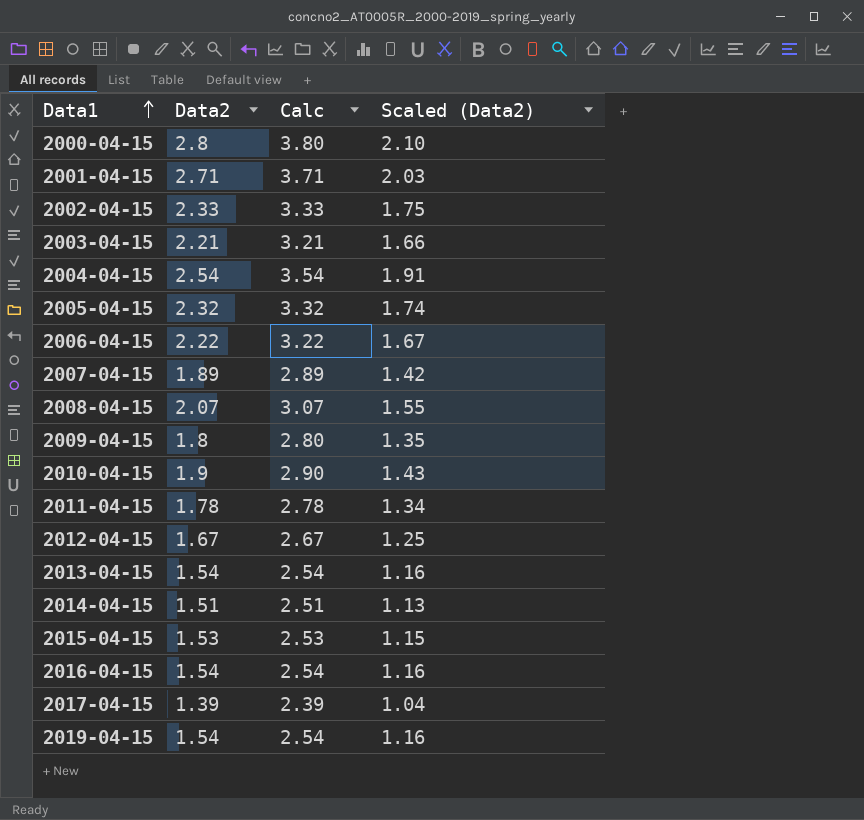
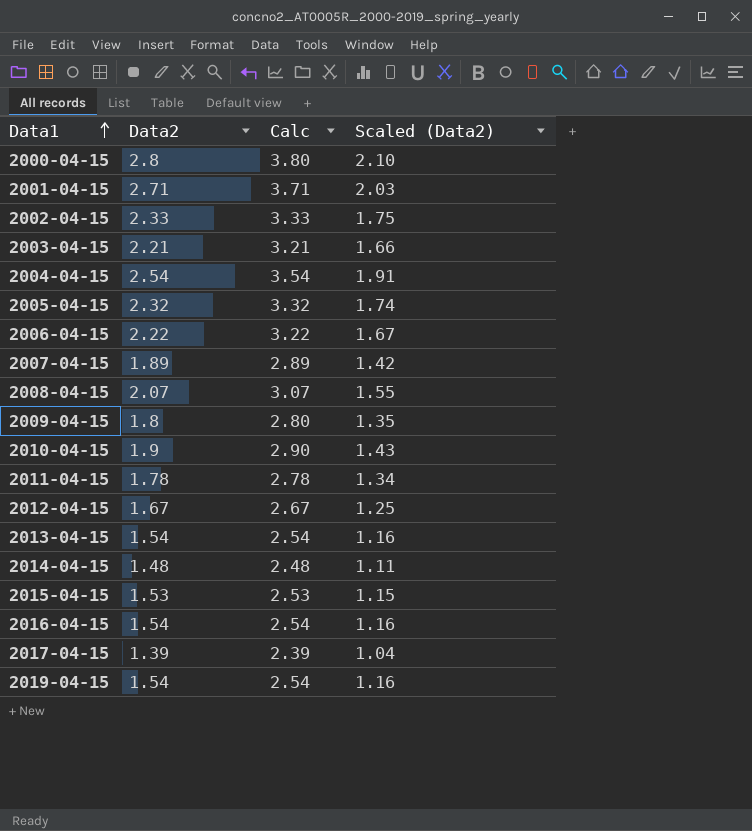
2014-04-15 | Data2: 1.51 -> 1.48
2014-04-15 | Calc: 2.51 -> 2.48
2014-04-15 | Scaled (Data2): 1.13 -> 1.11

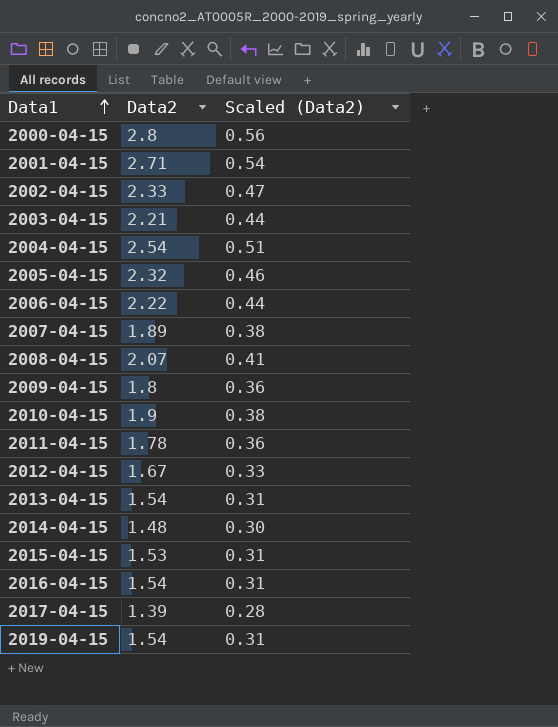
column Calc | formula: [Data2] + 1 -> none
column Scaled (Data2) | formula: [Data2] * 0.75 -> [Data2] * 0.2

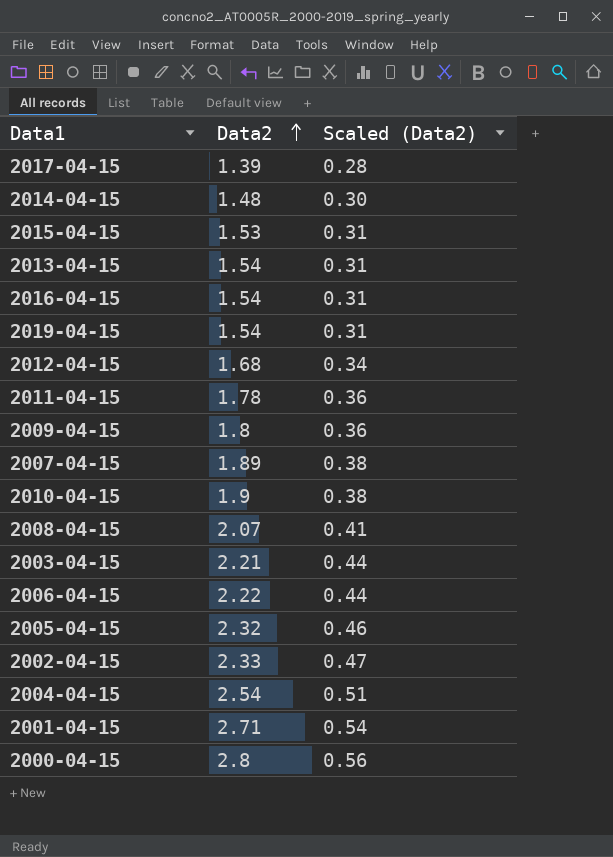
row order: Data1 ascending -> Data2 ascending
2012-04-15 | Data2: 1.67 -> 1.68
2012-04-15 | Scaled (Data2): 0.33 -> 0.34

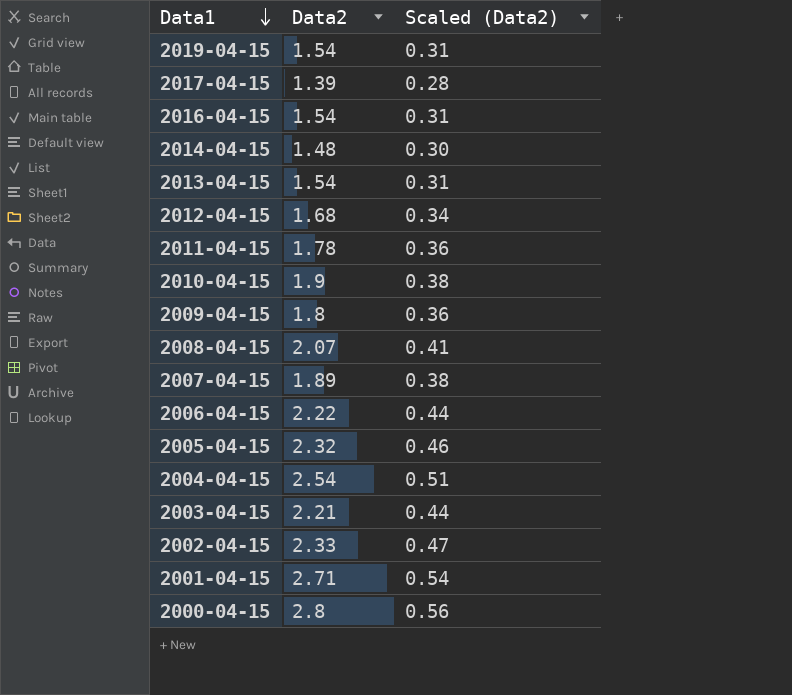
row order: Data2 ascending -> Data1 descending
row 2015-04-15: 1.53 | 0.31 -> none

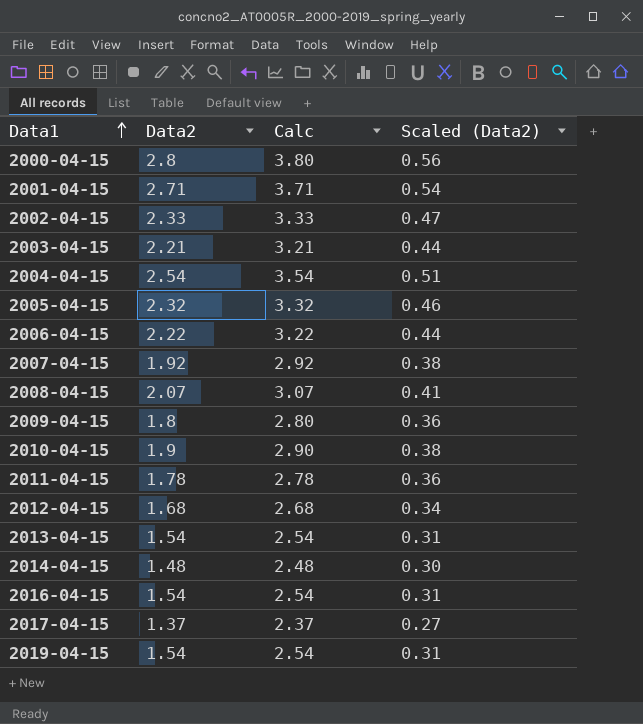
row order: Data1 descending -> Data1 ascending
column Calc | formula: none -> [Data2] + 1
2007-04-15 | Data2: 1.89 -> 1.92
2017-04-15 | Data2: 1.39 -> 1.37
2017-04-15 | Scaled (Data2): 0.28 -> 0.27

